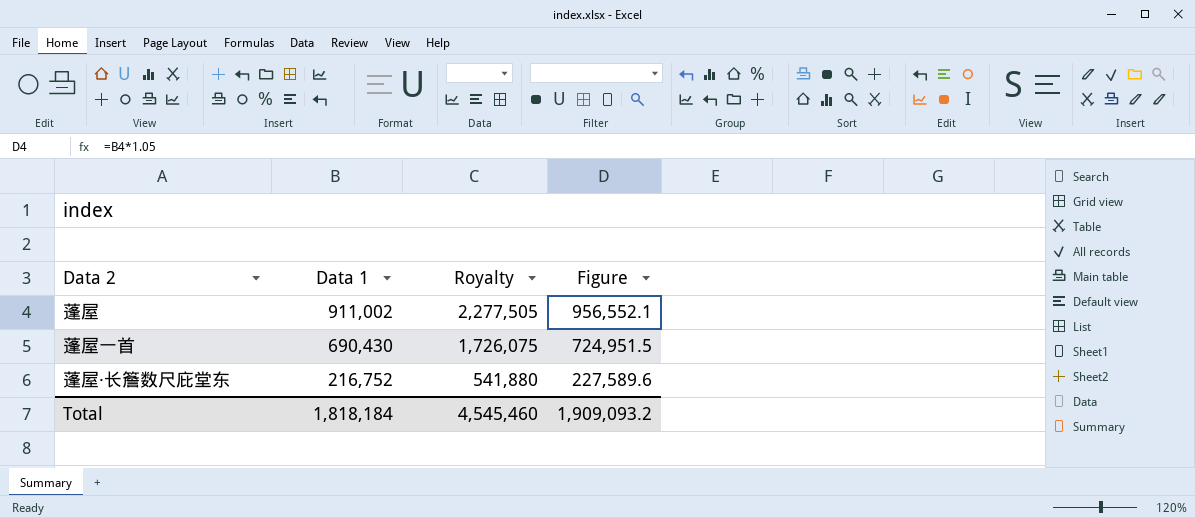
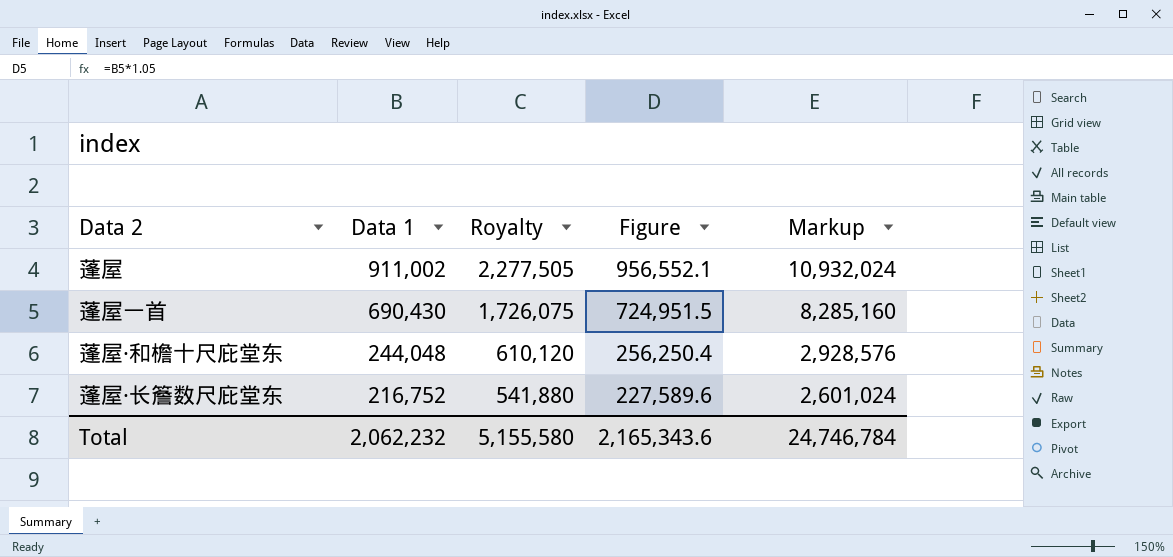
column Markup | formula: none -> [Data 1] * 12
row 蓬屋·和檐十尺庇堂东: none -> 244,048 | 610,120 | 256,250.4 | 2,928,576
Total | Data 1: 1,818,184 -> 2,062,232
Total | Royalty: 4,545,460 -> 5,155,580
Total | Figure: 1,909,093.2 -> 2,165,343.6

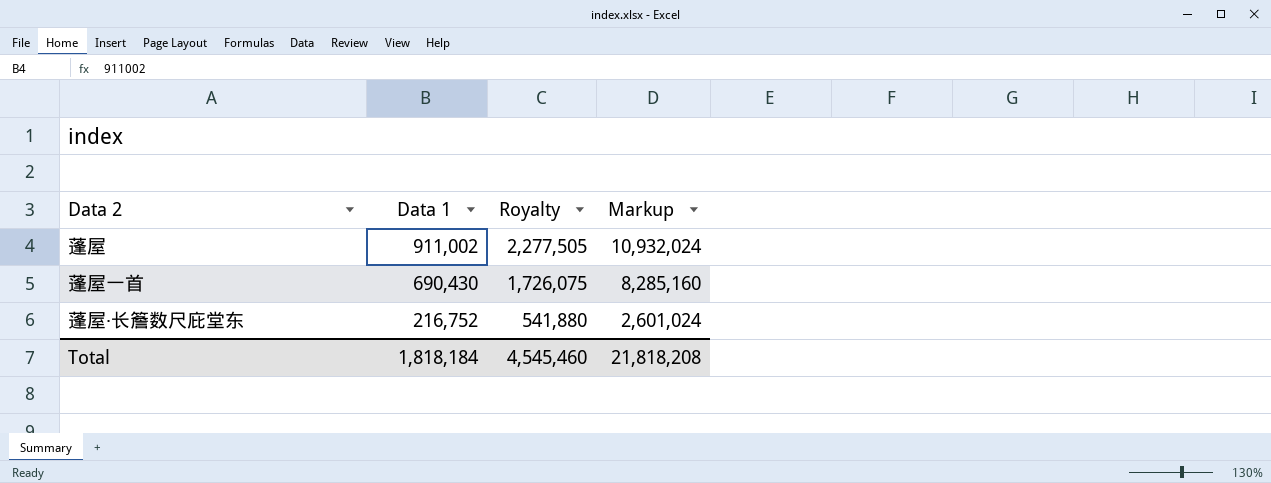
column Figure | formula: [Data 1] * 1.05 -> none
row 蓬屋·和檐十尺庇堂东: 244,048 | 610,120 | 256,250.4 | 2,928,576 -> none
Total | Data 1: 2,062,232 -> 1,818,184
Total | Royalty: 5,155,580 -> 4,545,460
Total | Markup: 24,746,784 -> 21,818,208

